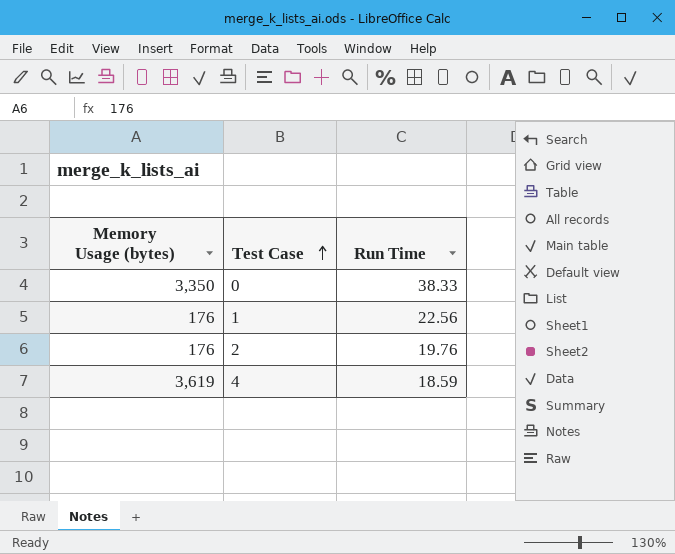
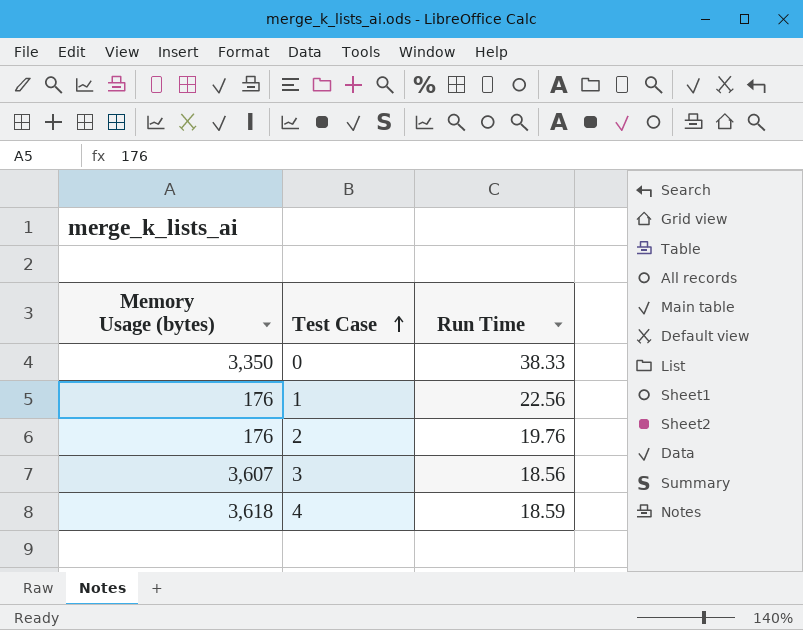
row 3: none -> 3,607 | 18.56
4 | Memory Usage (bytes): 3,619 -> 3,618

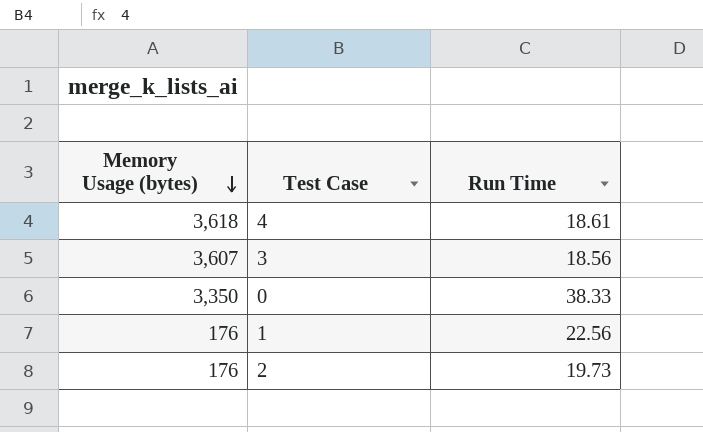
row order: Test Case ascending -> Memory Usage (bytes) descending
4 | Run Time: 18.59 -> 18.61
2 | Run Time: 19.76 -> 19.73

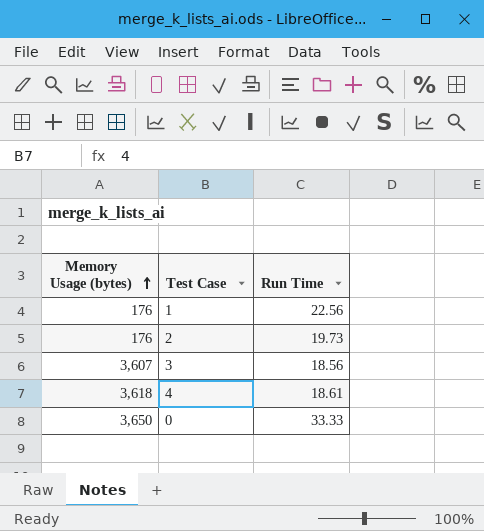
row order: Memory Usage (bytes) descending -> Memory Usage (bytes) ascending
0 | Memory Usage (bytes): 3,350 -> 3,650
0 | Run Time: 38.33 -> 33.33

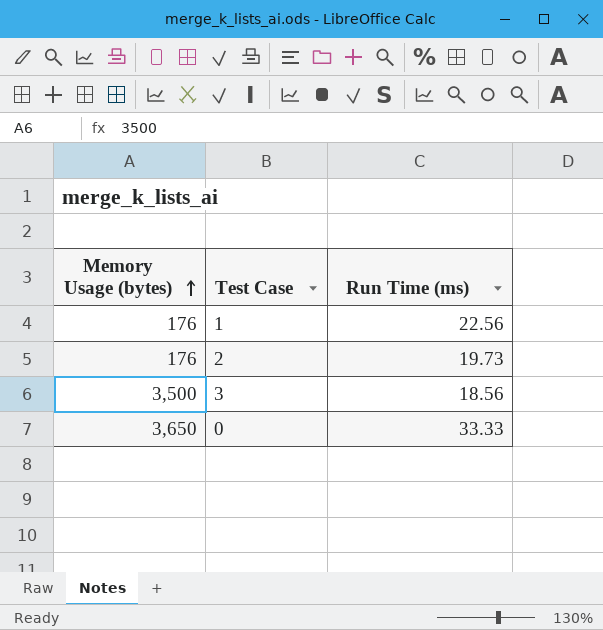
column name: Run Time -> Run Time (ms)
row 4: 3,618 | 18.61 -> none
3 | Memory Usage (bytes): 3,607 -> 3,500

